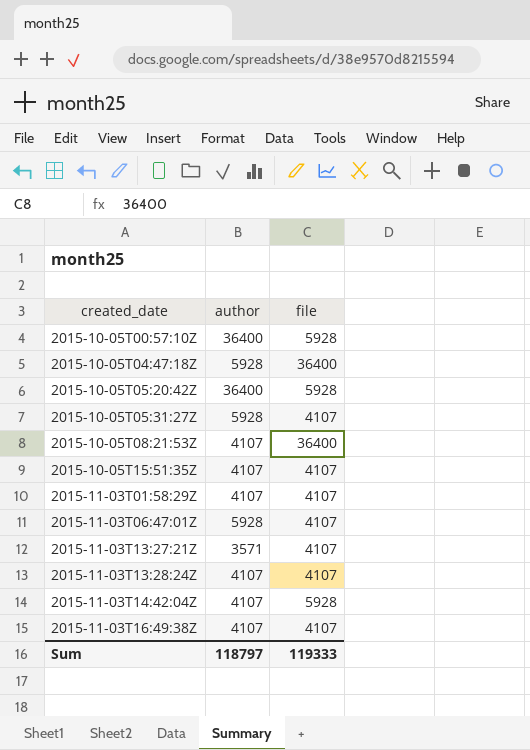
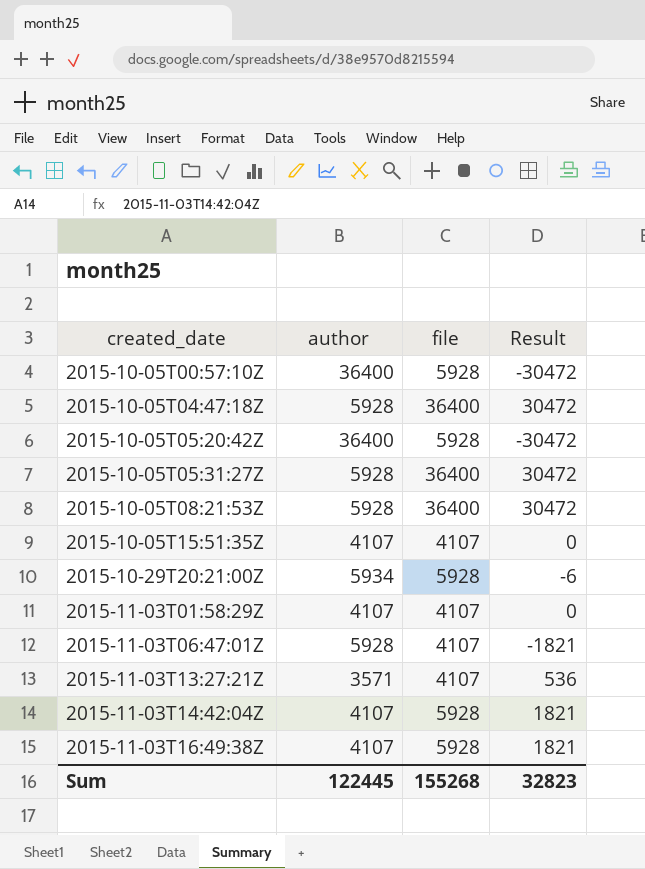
column Result | formula: none -> [file] - [author]
row 2015-11-03T13:28:24Z: 4107 | 4107 -> none
2015-10-05T05:31:27Z | file: 4107 -> 36400
2015-10-05T08:21:53Z | author: 4107 -> 5928
row 2015-10-29T20:21:00Z: none -> 5934 | 5928 | -6
2015-11-03T16:49:38Z | file: 4107 -> 5928
Sum | author: 118797 -> 122445
Sum | file: 119333 -> 155268

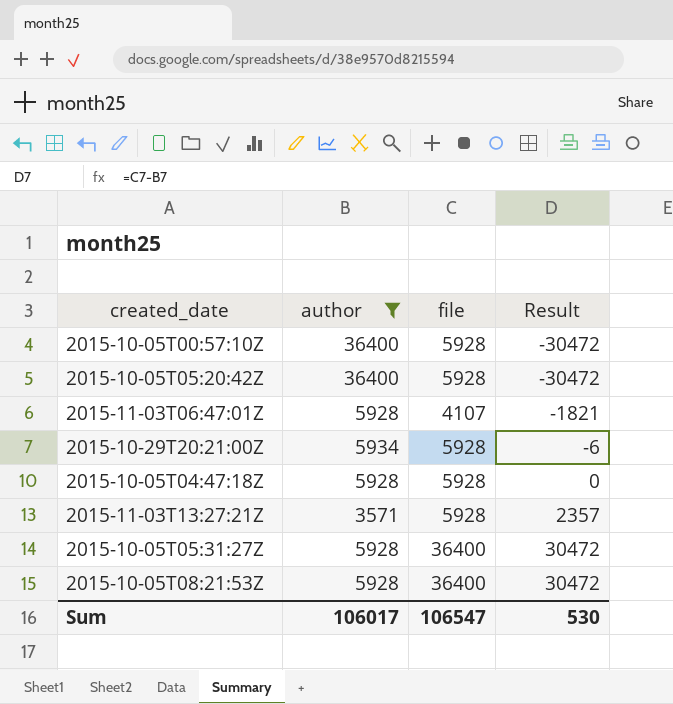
filter: none -> author != 4107
row order: created_date ascending -> Result ascending
2015-10-05T04:47:18Z | file: 36400 -> 5928
2015-10-05T04:47:18Z | Result: 30472 -> 0
2015-11-03T13:27:21Z | file: 4107 -> 5928
2015-11-03T13:27:21Z | Result: 536 -> 2357
Sum | author: 122445 -> 106017
Sum | file: 155268 -> 106547
Sum | Result: 32823 -> 530

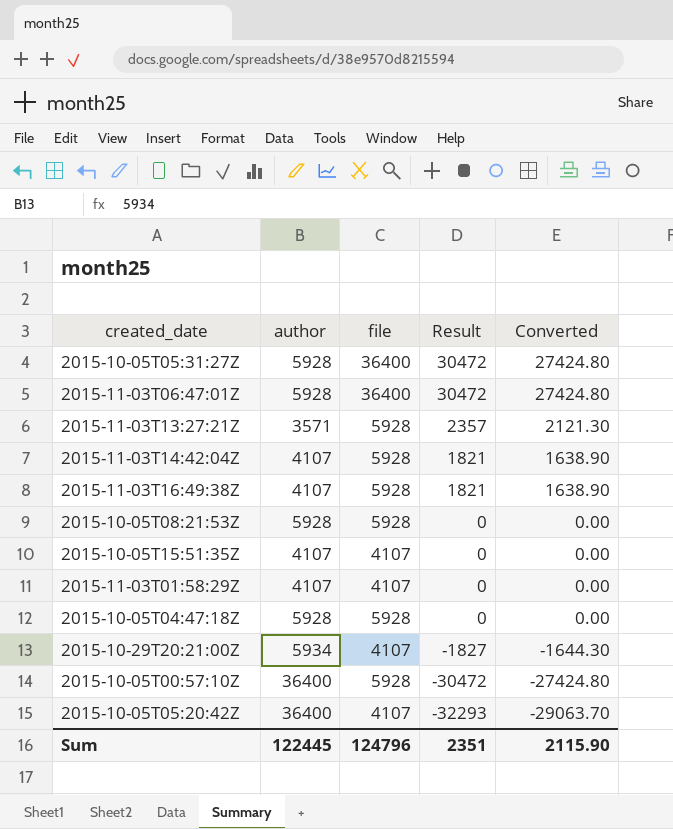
filter: author != 4107 -> none
row order: Result ascending -> Result descending
column Converted | formula: none -> [Result] * 0.9
2015-11-03T06:47:01Z | file: 4107 -> 36400
2015-11-03T06:47:01Z | Result: -1821 -> 30472
2015-10-05T08:21:53Z | file: 36400 -> 5928
2015-10-05T08:21:53Z | Result: 30472 -> 0
2015-10-29T20:21:00Z | file: 5928 -> 4107
2015-10-29T20:21:00Z | Result: -6 -> -1827
2015-10-05T05:20:42Z | file: 5928 -> 4107
2015-10-05T05:20:42Z | Result: -30472 -> -32293
Sum | author: 106017 -> 122445
Sum | file: 106547 -> 124796
Sum | Result: 530 -> 2351

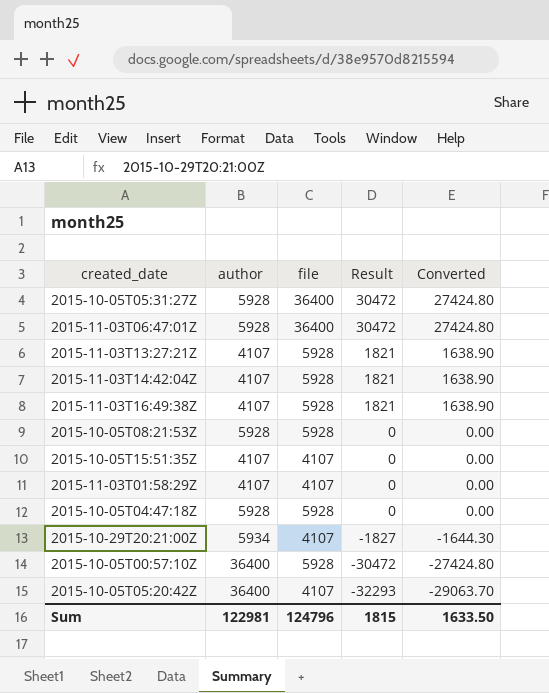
2015-11-03T13:27:21Z | author: 3571 -> 4107
2015-11-03T13:27:21Z | Result: 2357 -> 1821
2015-11-03T13:27:21Z | Converted: 2121.30 -> 1638.90
Sum | author: 122445 -> 122981
Sum | Result: 2351 -> 1815
Sum | Converted: 2115.90 -> 1633.50

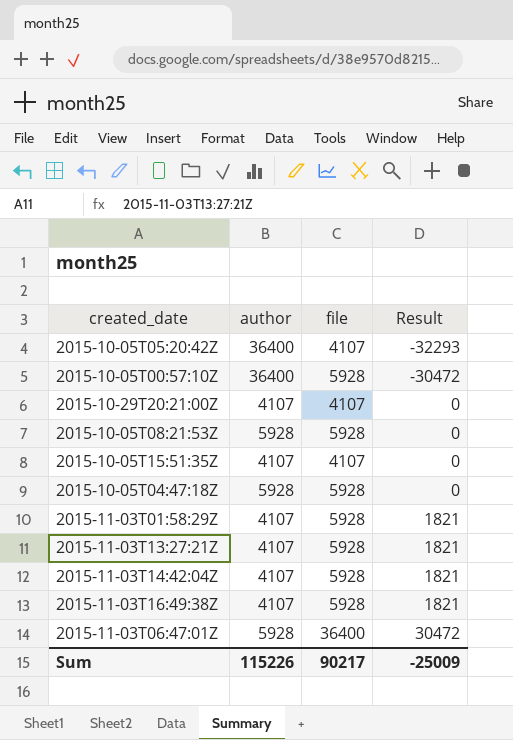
row order: Result descending -> Result ascending
column Converted | formula: [Result] * 0.9 -> none
row 2015-10-05T05:31:27Z: 5928 | 36400 | 30472 | 27424.80 -> none
2015-10-29T20:21:00Z | author: 5934 -> 4107
2015-10-29T20:21:00Z | Result: -1827 -> 0
2015-11-03T01:58:29Z | file: 4107 -> 5928
2015-11-03T01:58:29Z | Result: 0 -> 1821
Sum | author: 122981 -> 115226
Sum | file: 124796 -> 90217
Sum | Result: 1815 -> -25009

